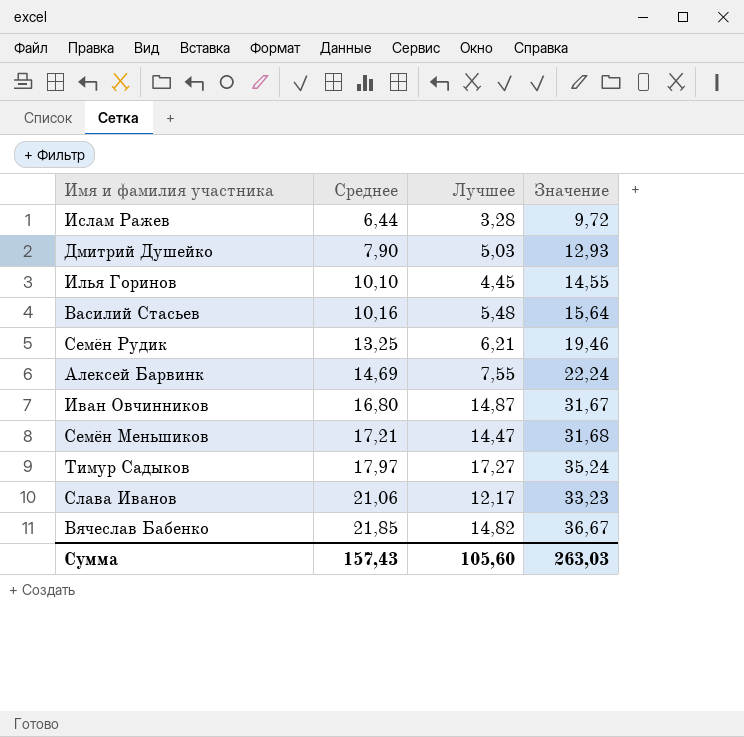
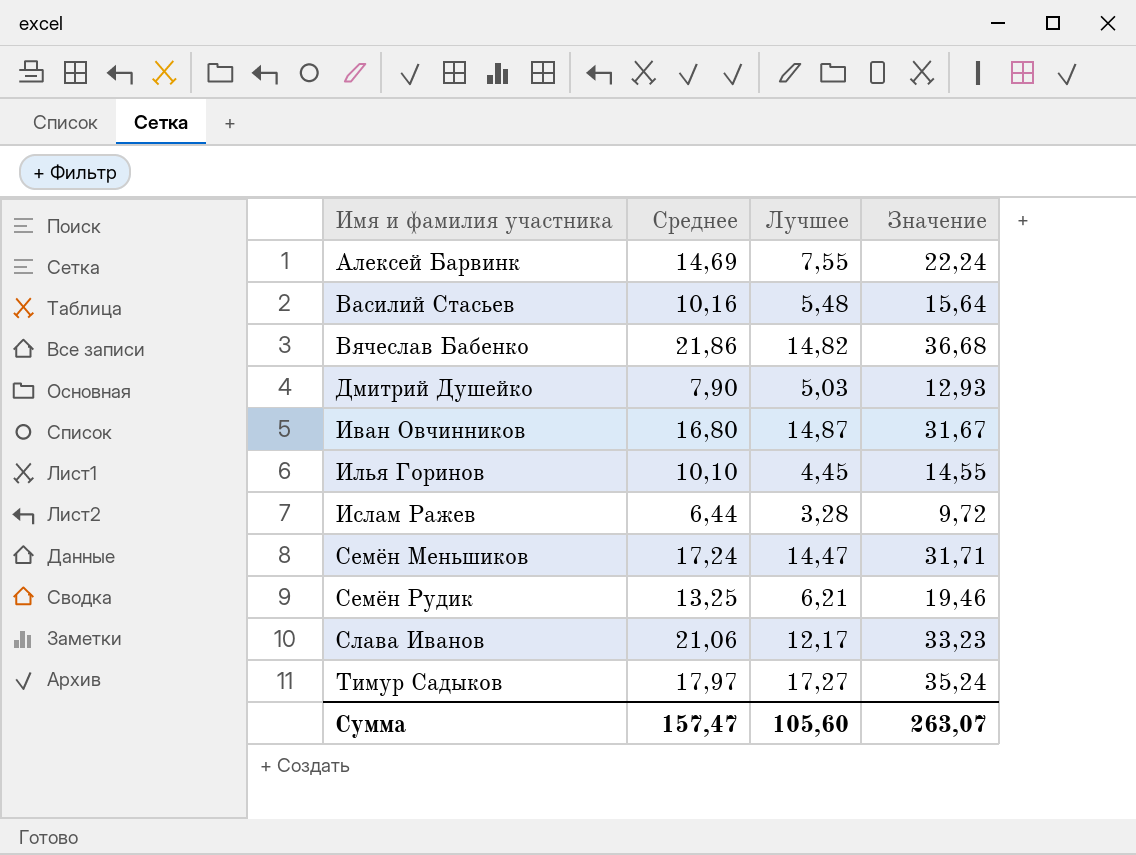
row order: Среднее ascending -> Имя и фамилия участника ascending
Вячеслав Бабенко | Среднее: 21,85 -> 21,86
Вячеслав Бабенко | Значение: 36,67 -> 36,68
Семён Меньшиков | Среднее: 17,21 -> 17,24
Семён Меньшиков | Значение: 31,68 -> 31,71
Сумма | Среднее: 157,43 -> 157,47
Сумма | Значение: 263,03 -> 263,07

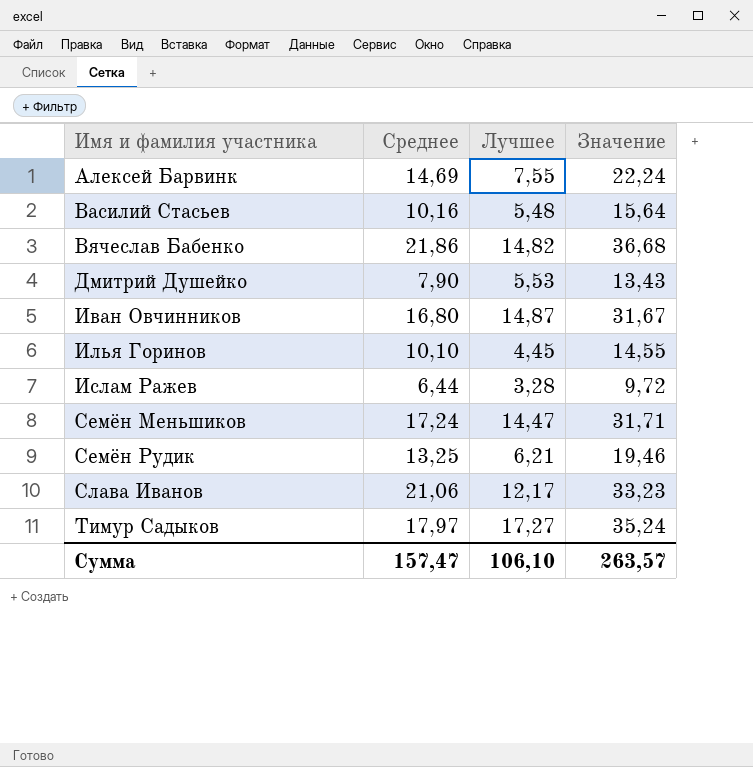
Дмитрий Душейко | Лучшее: 5,03 -> 5,53
Дмитрий Душейко | Значение: 12,93 -> 13,43
Сумма | Лучшее: 105,60 -> 106,10
Сумма | Значение: 263,07 -> 263,57

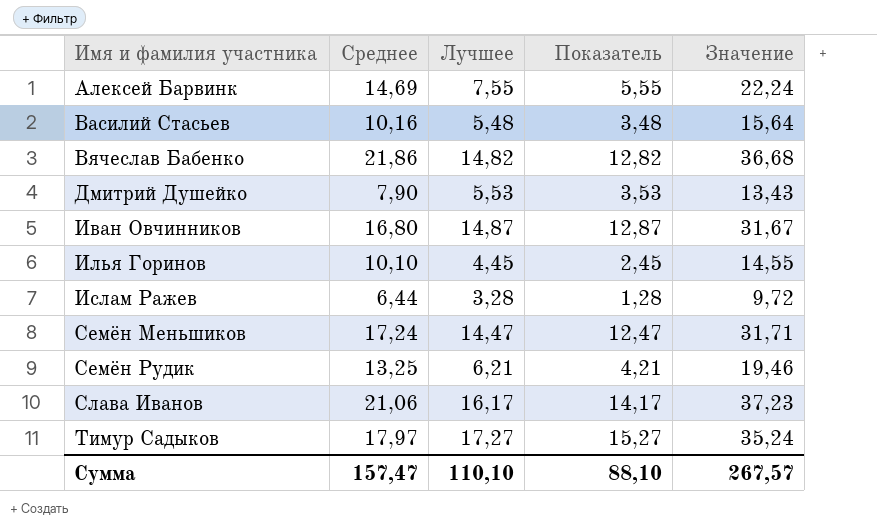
column Показатель | formula: none -> [Лучшее] - 2
Слава Иванов | Лучшее: 12,17 -> 16,17
Слава Иванов | Значение: 33,23 -> 37,23
Сумма | Лучшее: 106,10 -> 110,10
Сумма | Значение: 263,57 -> 267,57

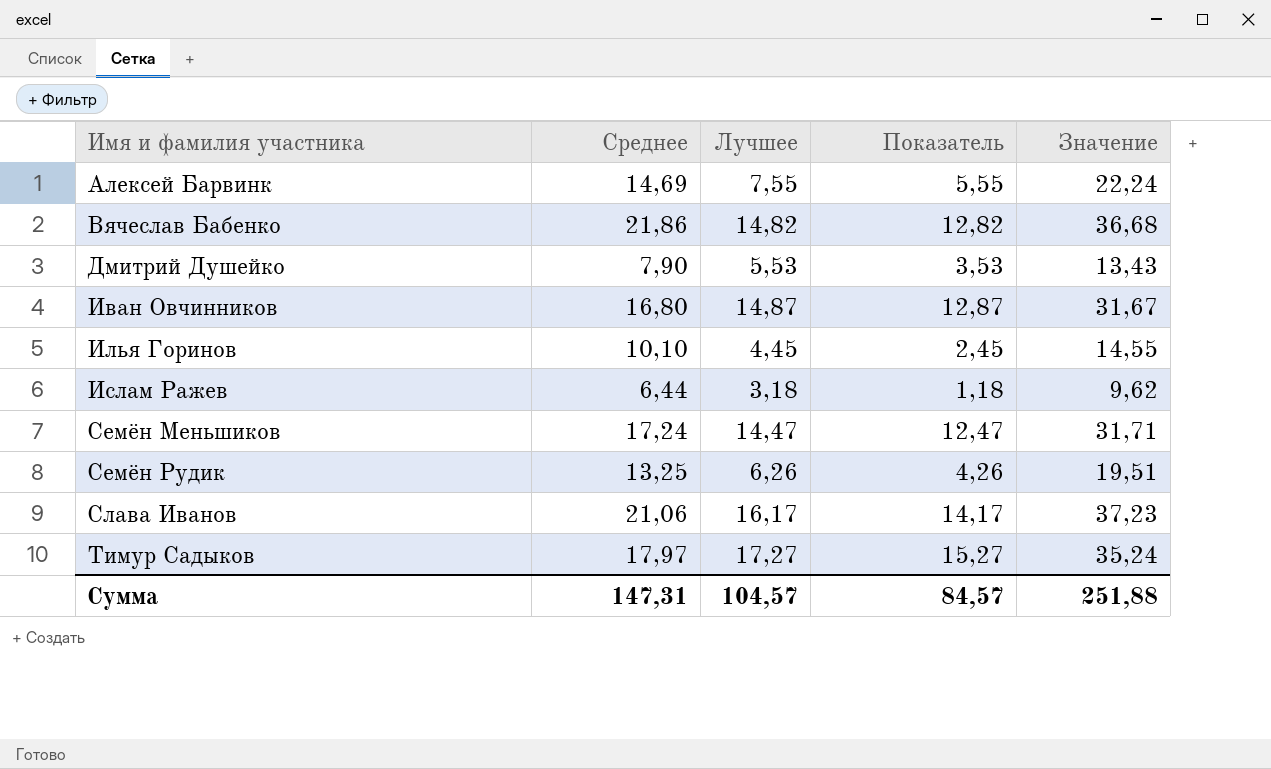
row Василий Стасьев: 10,16 | 5,48 | 3,48 | 15,64 -> none
Ислам Ражев | Лучшее: 3,28 -> 3,18
Ислам Ражев | Показатель: 1,28 -> 1,18
Ислам Ражев | Значение: 9,72 -> 9,62
Семён Рудик | Лучшее: 6,21 -> 6,26
Семён Рудик | Показатель: 4,21 -> 4,26
Семён Рудик | Значение: 19,46 -> 19,51
Сумма | Среднее: 157,47 -> 147,31
Сумма | Лучшее: 110,10 -> 104,57
Сумма | Показатель: 88,10 -> 84,57
Сумма | Значение: 267,57 -> 251,88

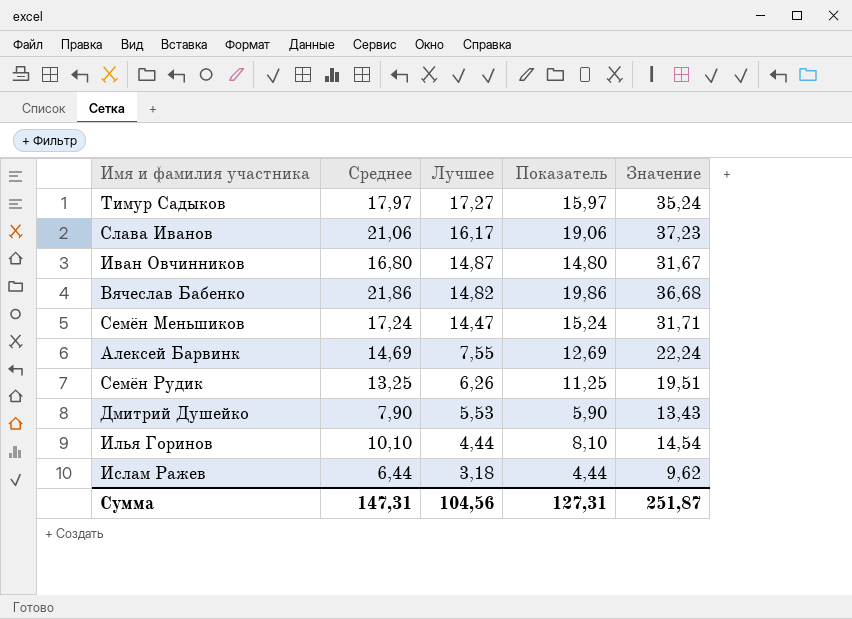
row order: Имя и фамилия участника ascending -> Лучшее descending
column Показатель | formula: [Лучшее] - 2 -> [Среднее] - 2
Илья Горинов | Лучшее: 4,45 -> 4,44
Илья Горинов | Значение: 14,55 -> 14,54
Сумма | Лучшее: 104,57 -> 104,56
Сумма | Показатель: 84,57 -> 127,31
Сумма | Значение: 251,88 -> 251,87

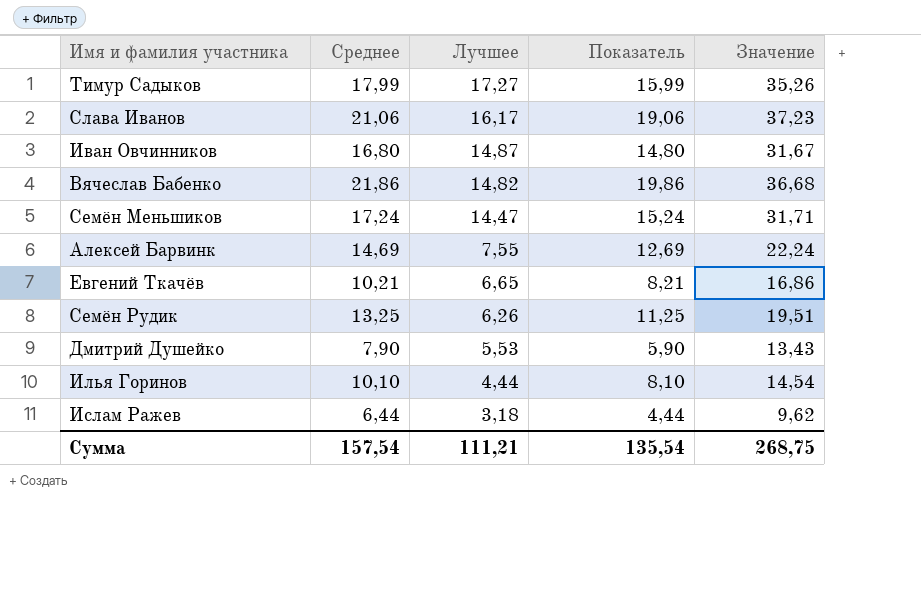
Тимур Садыков | Среднее: 17,97 -> 17,99
Тимур Садыков | Показатель: 15,97 -> 15,99
Тимур Садыков | Значение: 35,24 -> 35,26
row Евгений Ткачёв: none -> 10,21 | 6,65 | 8,21 | 16,86
Сумма | Среднее: 147,31 -> 157,54
Сумма | Лучшее: 104,56 -> 111,21
Сумма | Показатель: 127,31 -> 135,54
Сумма | Значение: 251,87 -> 268,75

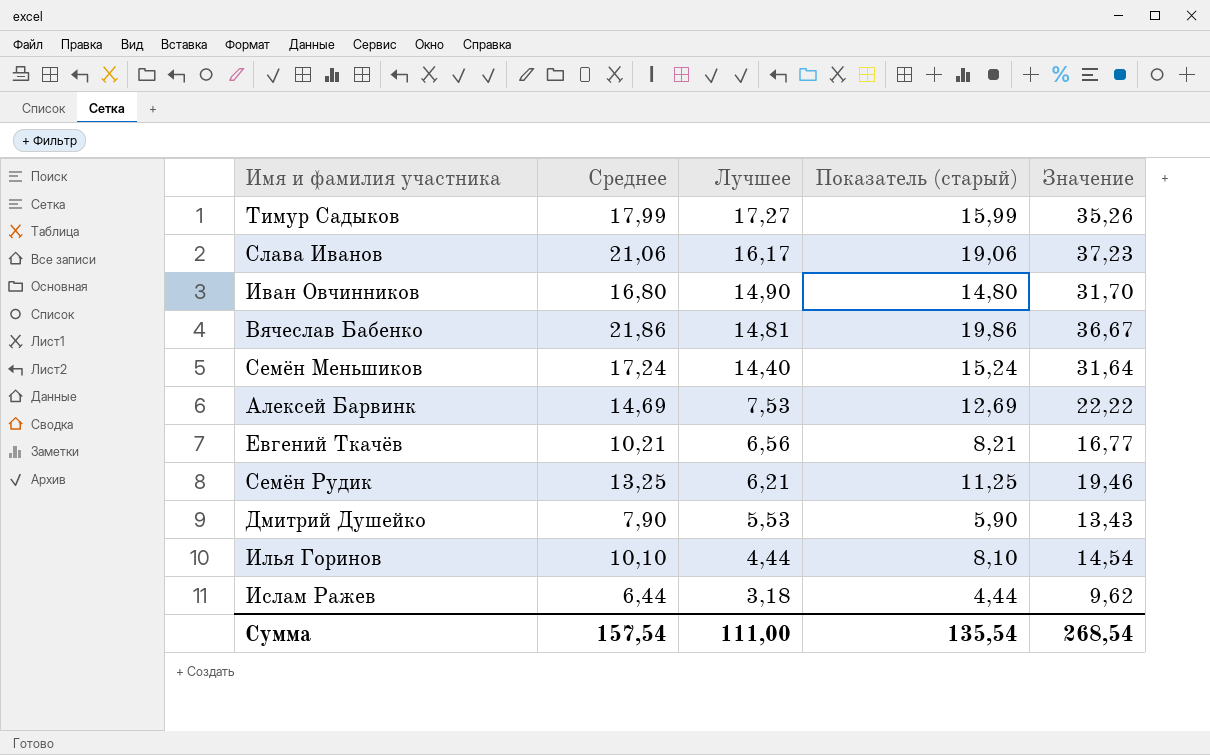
column name: Показатель -> Показатель (старый)
Иван Овчинников | Лучшее: 14,87 -> 14,90
Иван Овчинников | Значение: 31,67 -> 31,70
Вячеслав Бабенко | Лучшее: 14,82 -> 14,81
Вячеслав Бабенко | Значение: 36,68 -> 36,67
Семён Меньшиков | Лучшее: 14,47 -> 14,40
Семён Меньшиков | Значение: 31,71 -> 31,64
Алексей Барвинк | Лучшее: 7,55 -> 7,53
Алексей Барвинк | Значение: 22,24 -> 22,22
Евгений Ткачёв | Лучшее: 6,65 -> 6,56
Евгений Ткачёв | Значение: 16,86 -> 16,77
Семён Рудик | Лучшее: 6,26 -> 6,21
Семён Рудик | Значение: 19,51 -> 19,46
Сумма | Лучшее: 111,21 -> 111,00
Сумма | Значение: 268,75 -> 268,54

